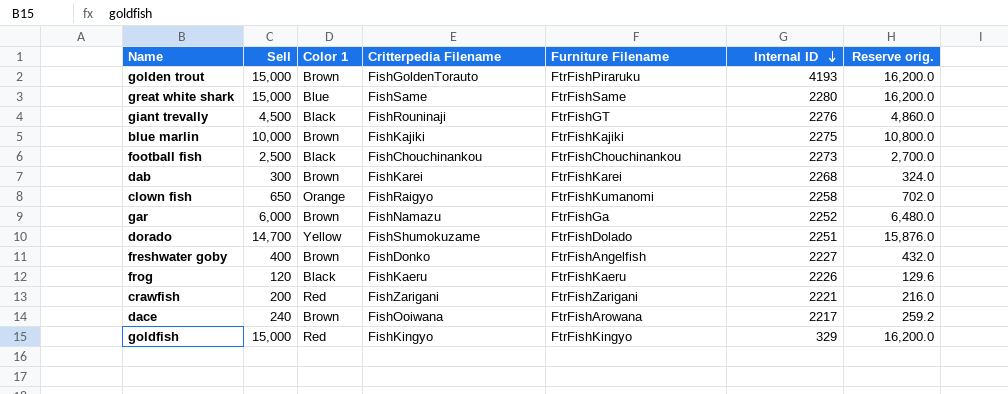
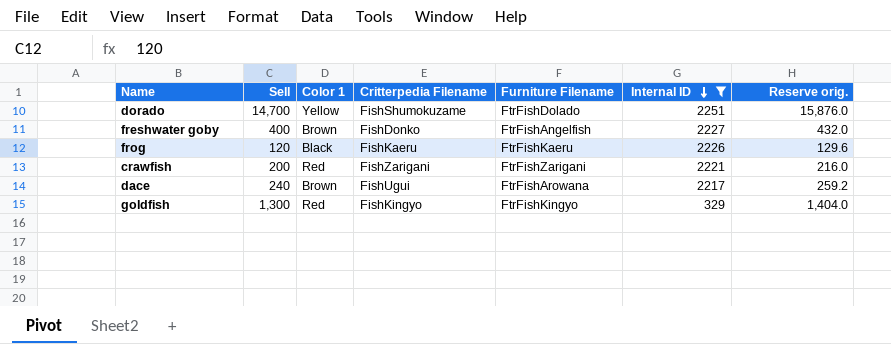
filter: none -> Internal ID <= 2251
dace | Critterpedia Filename: FishOoiwana -> FishUgui
goldfish | Sell: 15,000 -> 1,300
goldfish | Reserve orig.: 16,200.0 -> 1,404.0

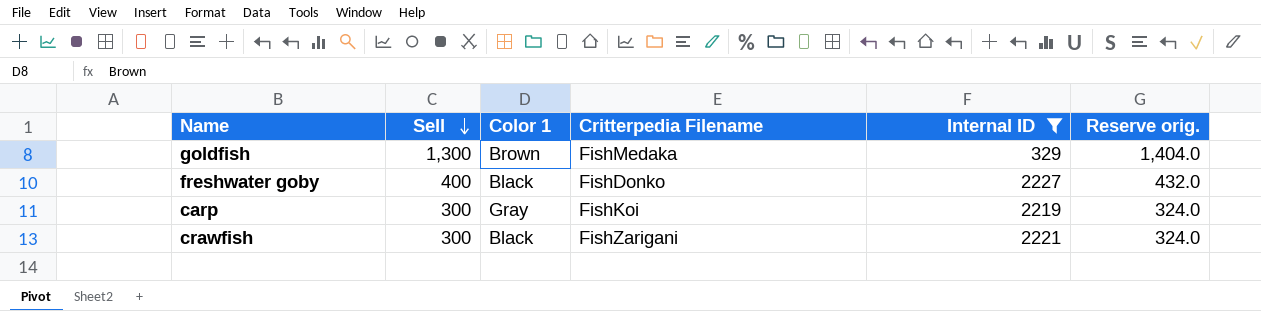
row order: Internal ID descending -> Sell descending
column Furniture Filename | position: 5 -> none
row dorado: 14,700 | Yellow | FishShumokuzame | FtrFishDolado | 2251 | 15,876.0 -> none
row frog: 120 | Black | FishKaeru | FtrFishKaeru | 2226 | 129.6 -> none
row dace: 240 | Brown | FishUgui | FtrFishArowana | 2217 | 259.2 -> none
goldfish | Color 1: Red -> Brown
goldfish | Critterpedia Filename: FishKingyo -> FishMedaka
freshwater goby | Color 1: Brown -> Black
row carp: none -> 300 | Gray | FishKoi | 2219 | 324.0
crawfish | Sell: 200 -> 300
crawfish | Color 1: Red -> Black
crawfish | Reserve orig.: 216.0 -> 324.0

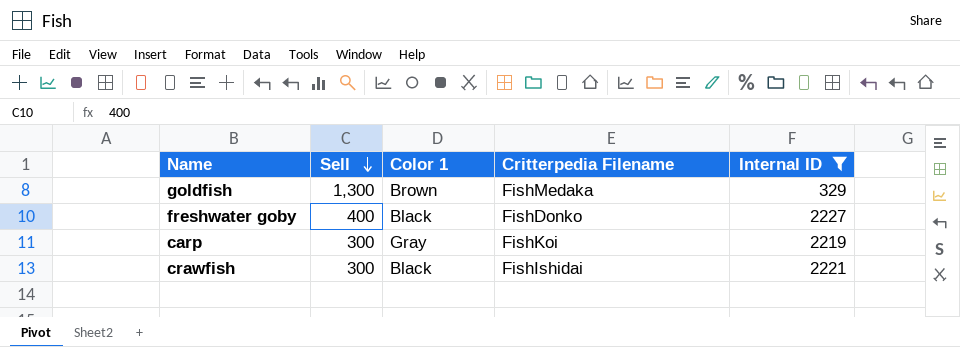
column Reserve orig. | formula: [Sell] * 1.08 -> none
crawfish | Critterpedia Filename: FishZarigani -> FishIshidai

